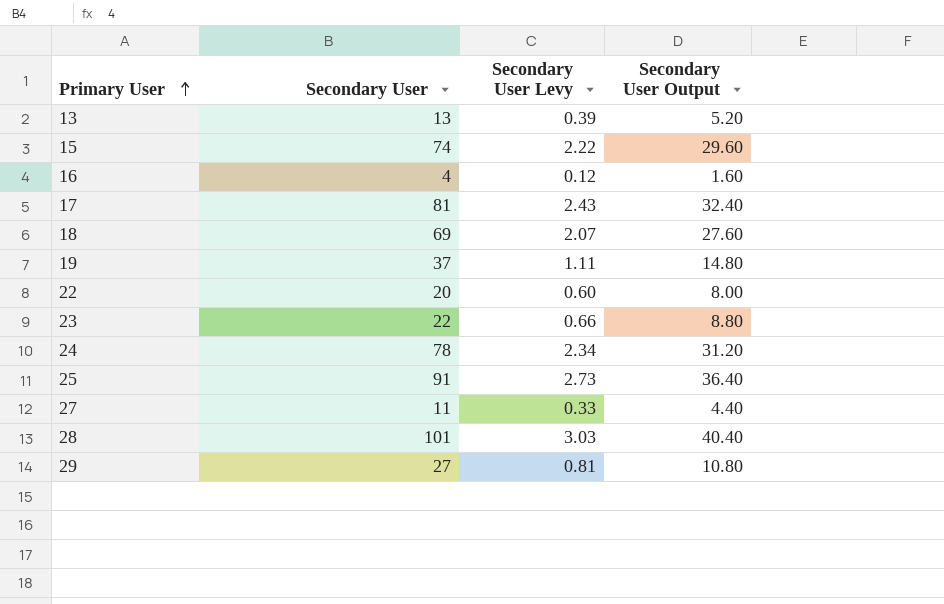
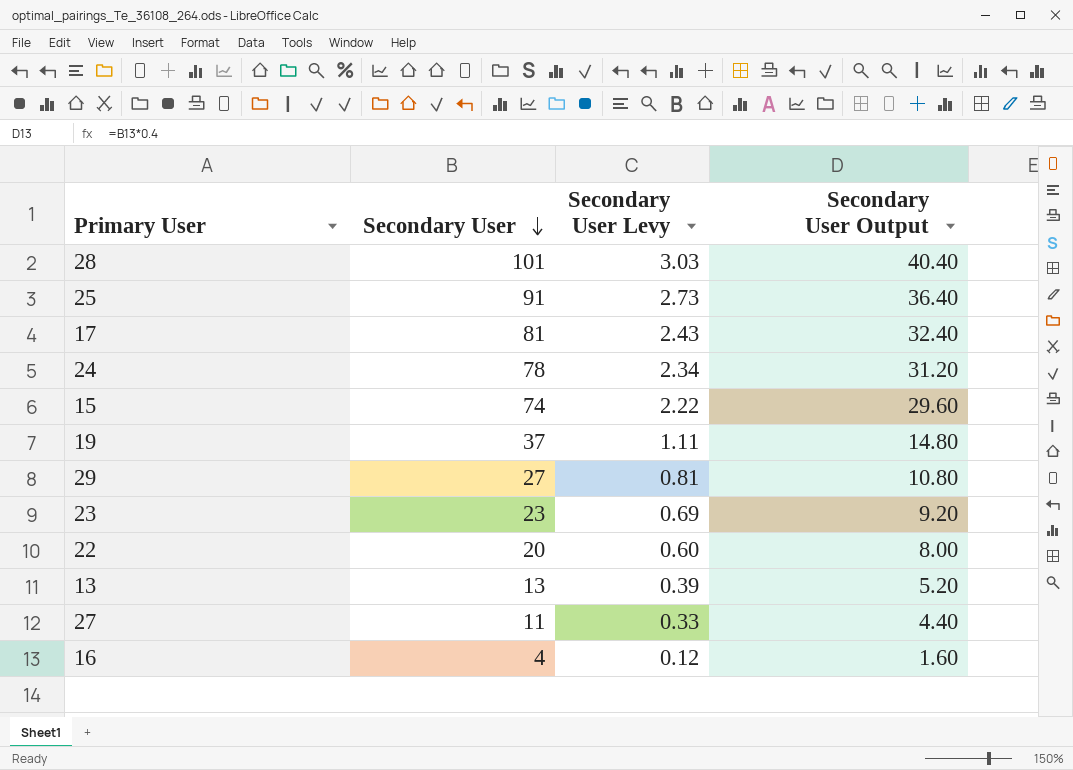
row order: Primary User ascending -> Secondary User descending
row 18: 69 | 2.07 | 27.60 -> none
23 | Secondary User: 22 -> 23
23 | Secondary User Levy: 0.66 -> 0.69
23 | Secondary User Output: 8.80 -> 9.20

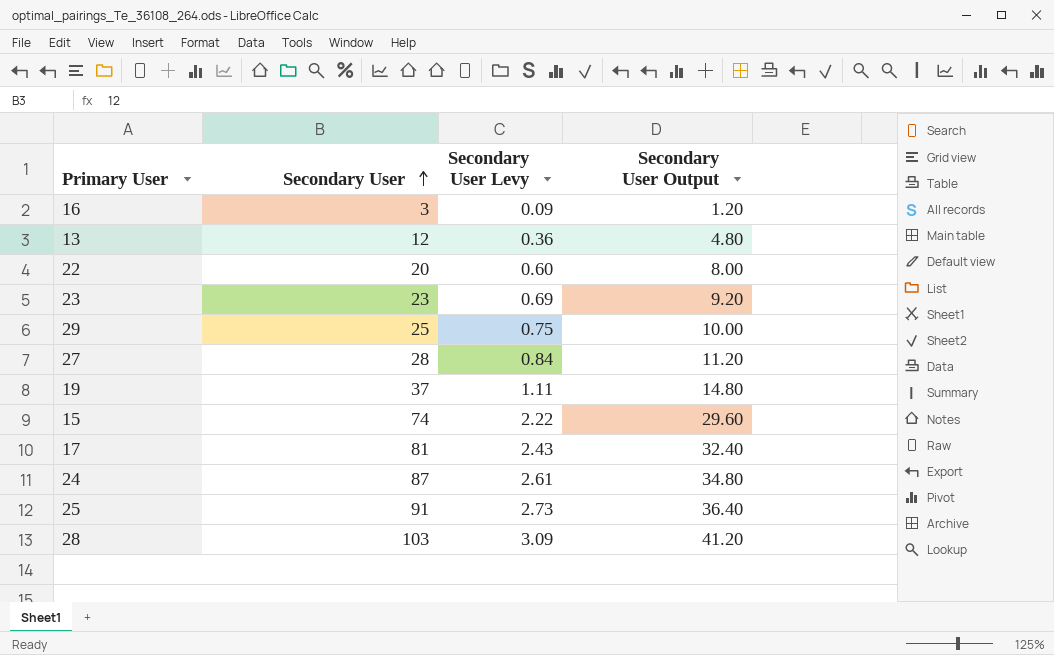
row order: Secondary User descending -> Secondary User ascending
16 | Secondary User: 4 -> 3
16 | Secondary User Levy: 0.12 -> 0.09
16 | Secondary User Output: 1.60 -> 1.20
13 | Secondary User: 13 -> 12
13 | Secondary User Levy: 0.39 -> 0.36
13 | Secondary User Output: 5.20 -> 4.80
29 | Secondary User: 27 -> 25
29 | Secondary User Levy: 0.81 -> 0.75
29 | Secondary User Output: 10.80 -> 10.00
27 | Secondary User: 11 -> 28
27 | Secondary User Levy: 0.33 -> 0.84
27 | Secondary User Output: 4.40 -> 11.20
24 | Secondary User: 78 -> 87
24 | Secondary User Levy: 2.34 -> 2.61
24 | Secondary User Output: 31.20 -> 34.80
28 | Secondary User: 101 -> 103
28 | Secondary User Levy: 3.03 -> 3.09
28 | Secondary User Output: 40.40 -> 41.20

